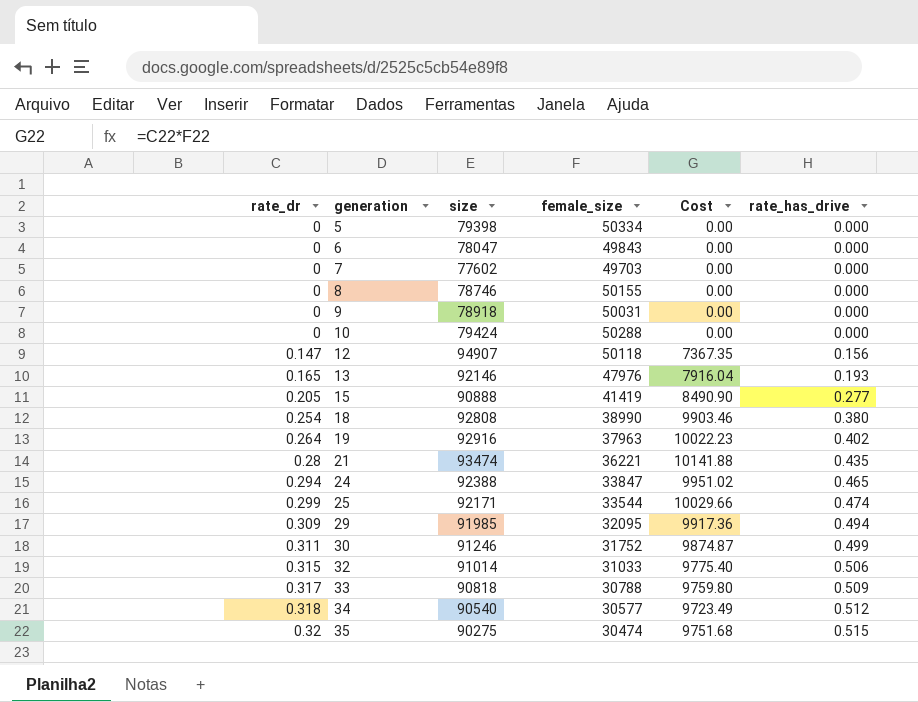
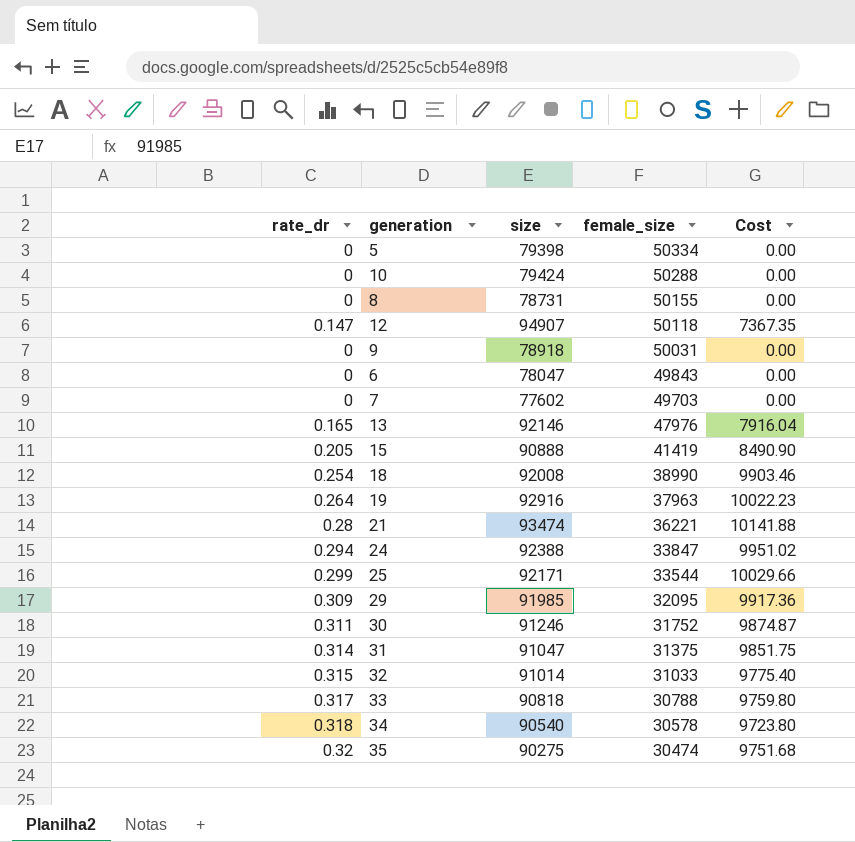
row order: rate_dr ascending -> female_size descending
column rate_has_drive | position: 6 -> none
8 | size: 78746 -> 78731
18 | size: 92808 -> 92008
row 31: none -> 0.314 | 91047 | 31375 | 9851.75
34 | female_size: 30577 -> 30578
34 | Cost: 9723.49 -> 9723.80

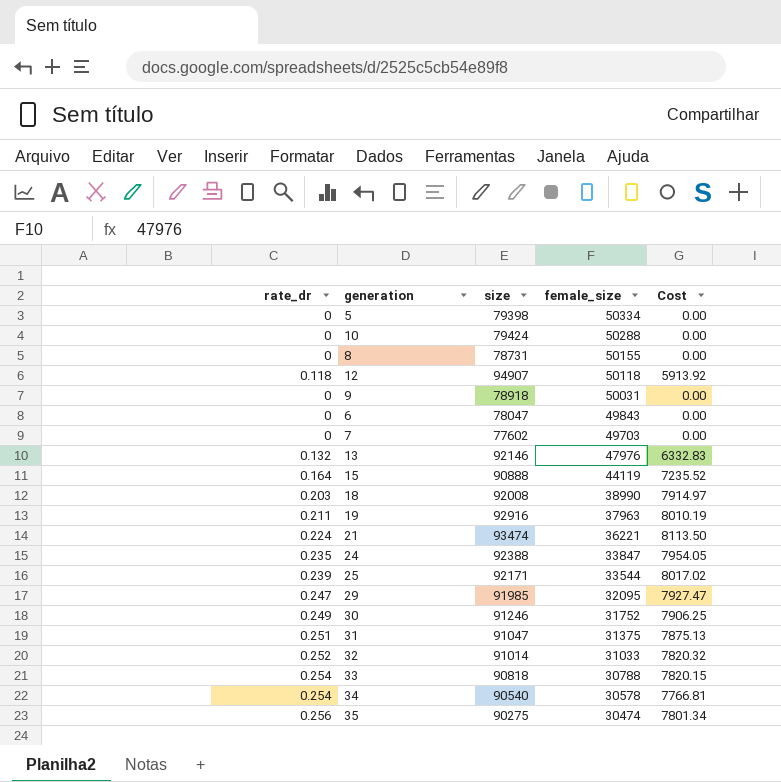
12 | rate_dr: 0.147 -> 0.118
12 | Cost: 7367.35 -> 5913.92
13 | rate_dr: 0.165 -> 0.132
13 | Cost: 7916.04 -> 6332.83
15 | rate_dr: 0.205 -> 0.164
15 | female_size: 41419 -> 44119
15 | Cost: 8490.90 -> 7235.52
18 | rate_dr: 0.254 -> 0.203
18 | Cost: 9903.46 -> 7914.97
19 | rate_dr: 0.264 -> 0.211
19 | Cost: 10022.23 -> 8010.19
21 | rate_dr: 0.28 -> 0.224
21 | Cost: 10141.88 -> 8113.50
24 | rate_dr: 0.294 -> 0.235
24 | Cost: 9951.02 -> 7954.05
25 | rate_dr: 0.299 -> 0.239
25 | Cost: 10029.66 -> 8017.02
29 | rate_dr: 0.309 -> 0.247
29 | Cost: 9917.36 -> 7927.47
30 | rate_dr: 0.311 -> 0.249
30 | Cost: 9874.87 -> 7906.25
31 | rate_dr: 0.314 -> 0.251
31 | Cost: 9851.75 -> 7875.13
32 | rate_dr: 0.315 -> 0.252
32 | Cost: 9775.40 -> 7820.32
33 | rate_dr: 0.317 -> 0.254
33 | Cost: 9759.80 -> 7820.15
34 | rate_dr: 0.318 -> 0.254
34 | Cost: 9723.80 -> 7766.81
35 | rate_dr: 0.32 -> 0.256
35 | Cost: 9751.68 -> 7801.34

